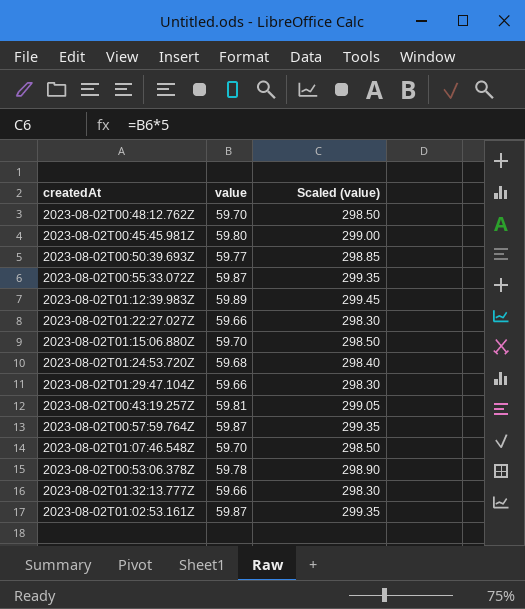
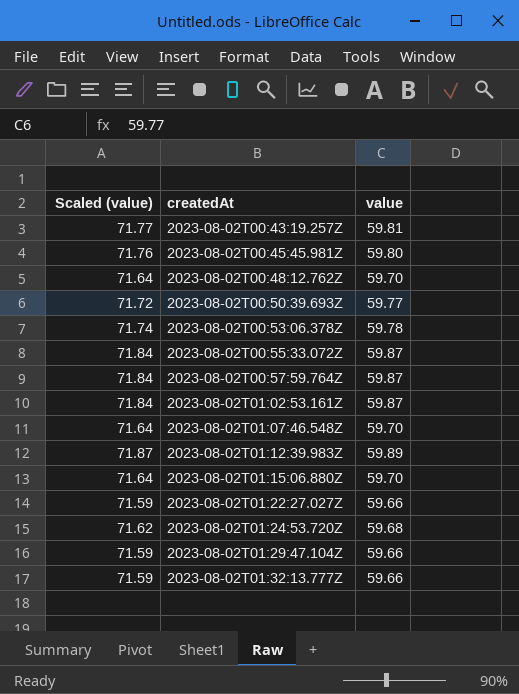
row order: none -> createdAt ascending
column Scaled (value) | formula: [value] * 5 -> [value] * 1.2
column Scaled (value) | position: 3 -> 1

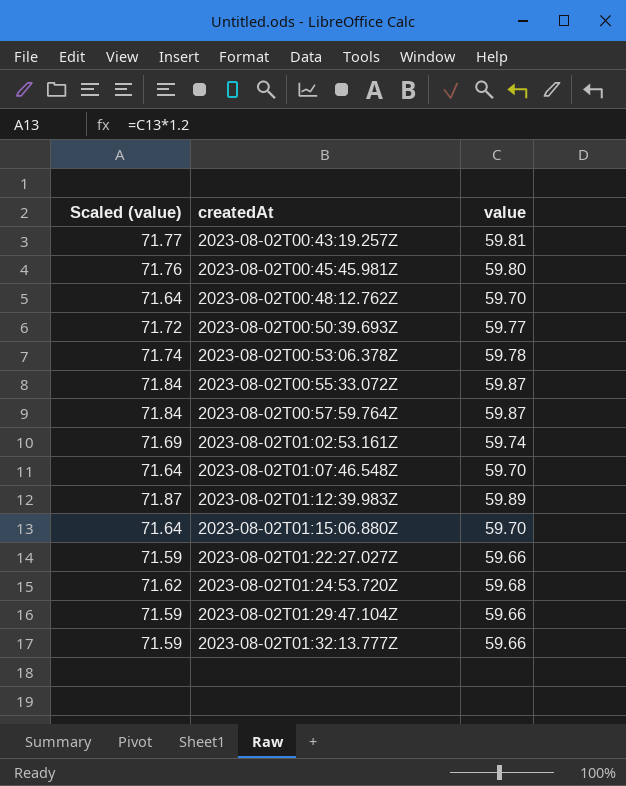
2023-08-02T01:02:53.161Z | Scaled (value): 71.84 -> 71.69
2023-08-02T01:02:53.161Z | value: 59.87 -> 59.74

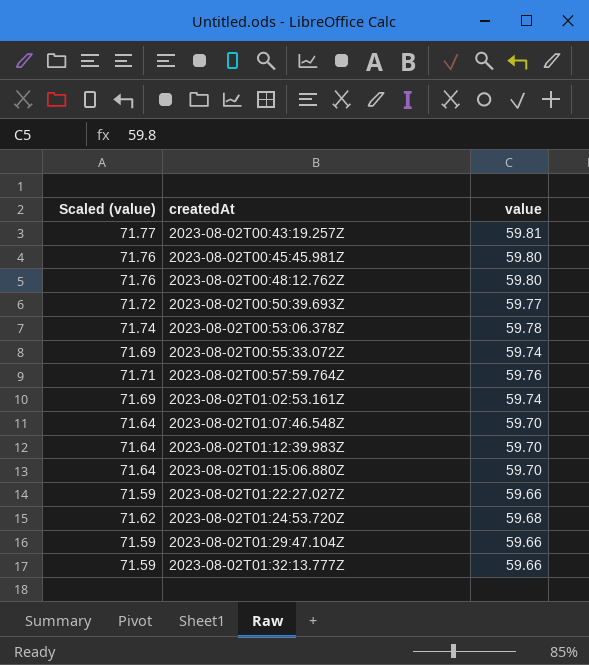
2023-08-02T00:48:12.762Z | Scaled (value): 71.64 -> 71.76
2023-08-02T00:48:12.762Z | value: 59.70 -> 59.80
2023-08-02T00:55:33.072Z | Scaled (value): 71.84 -> 71.69
2023-08-02T00:55:33.072Z | value: 59.87 -> 59.74
2023-08-02T00:57:59.764Z | Scaled (value): 71.84 -> 71.71
2023-08-02T00:57:59.764Z | value: 59.87 -> 59.76
2023-08-02T01:12:39.983Z | Scaled (value): 71.87 -> 71.64
2023-08-02T01:12:39.983Z | value: 59.89 -> 59.70

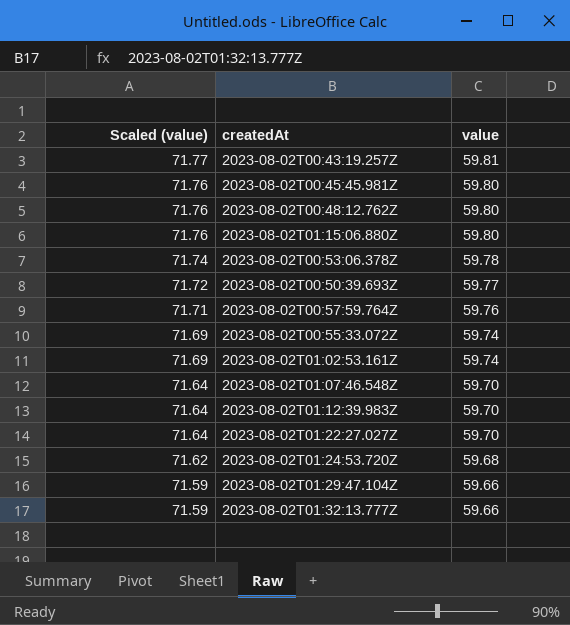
row order: createdAt ascending -> Scaled (value) descending
2023-08-02T01:15:06.880Z | Scaled (value): 71.64 -> 71.76
2023-08-02T01:15:06.880Z | value: 59.70 -> 59.80
2023-08-02T01:22:27.027Z | Scaled (value): 71.59 -> 71.64
2023-08-02T01:22:27.027Z | value: 59.66 -> 59.70

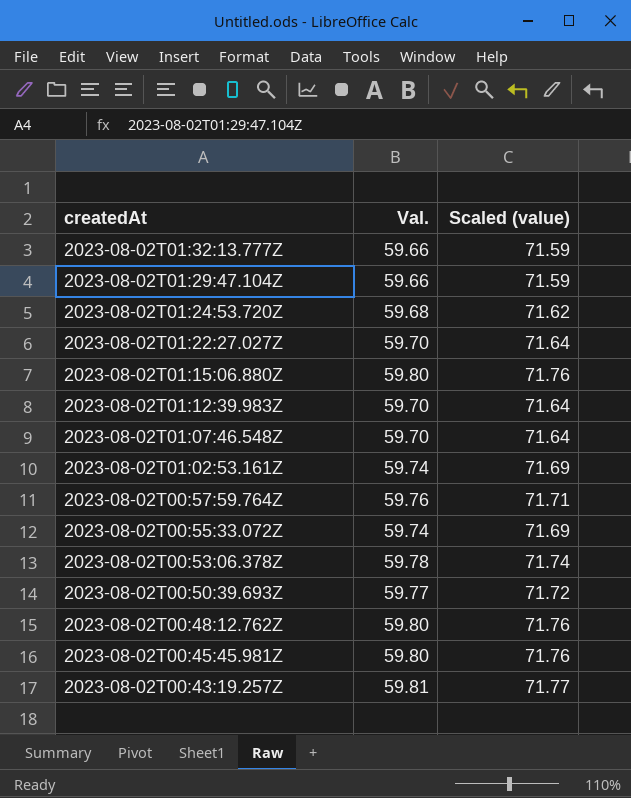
row order: Scaled (value) descending -> createdAt descending
column name: value -> Val.
column Scaled (value) | position: 1 -> 3

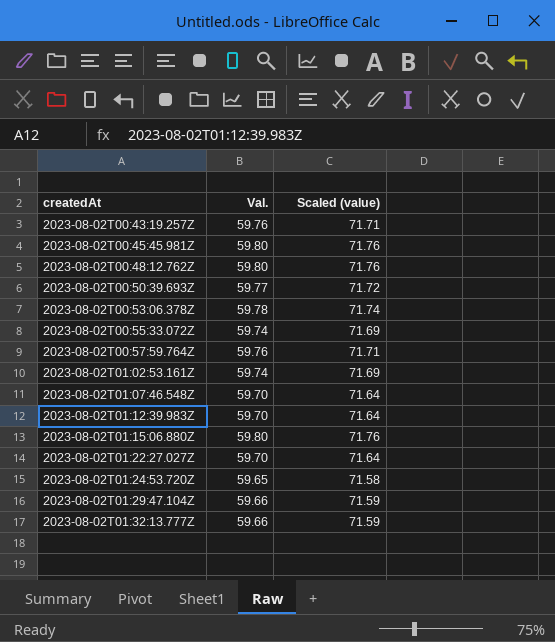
row order: createdAt descending -> createdAt ascending
2023-08-02T00:43:19.257Z | Val.: 59.81 -> 59.76
2023-08-02T00:43:19.257Z | Scaled (value): 71.77 -> 71.71
2023-08-02T01:24:53.720Z | Val.: 59.68 -> 59.65
2023-08-02T01:24:53.720Z | Scaled (value): 71.62 -> 71.58

